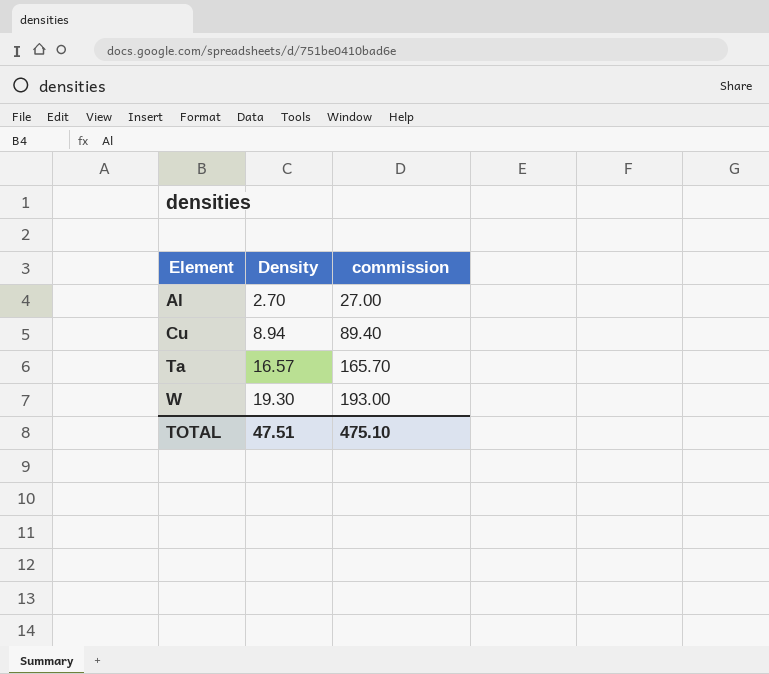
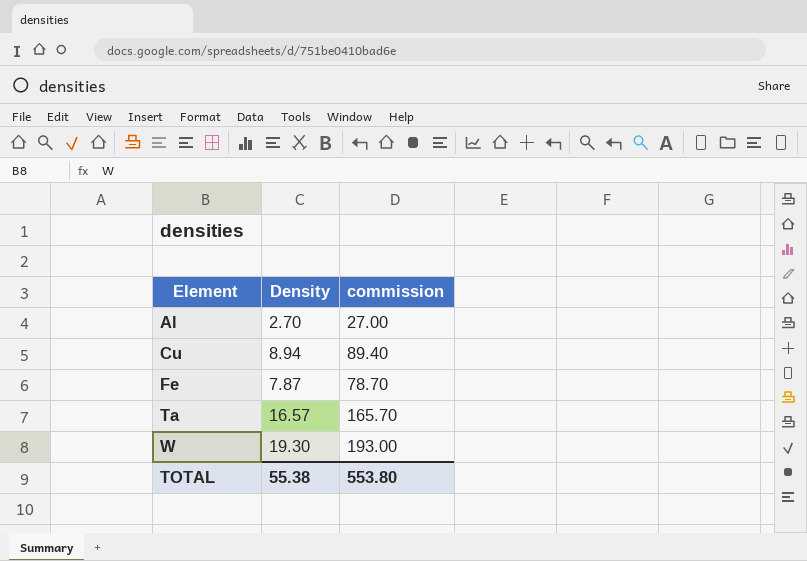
row Fe: none -> 7.87 | 78.70
TOTAL | Density: 47.51 -> 55.38
TOTAL | commission: 475.10 -> 553.80

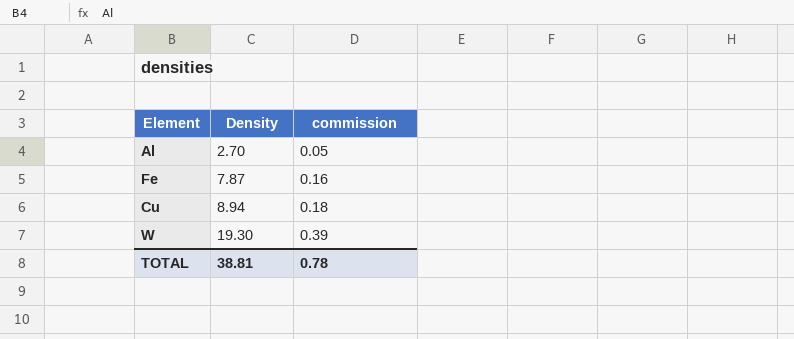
row order: Element ascending -> Density ascending
column commission | formula: [Density] * 10 -> [Density] * 0.02
row Ta: 16.57 | 165.70 -> none
TOTAL | Density: 55.38 -> 38.81
TOTAL | commission: 553.80 -> 0.78

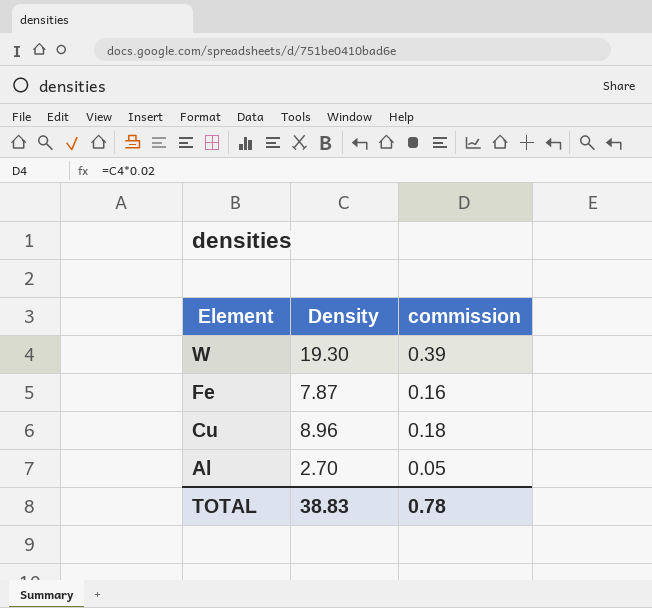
row order: Density ascending -> Element descending
Cu | Density: 8.94 -> 8.96
TOTAL | Density: 38.81 -> 38.83

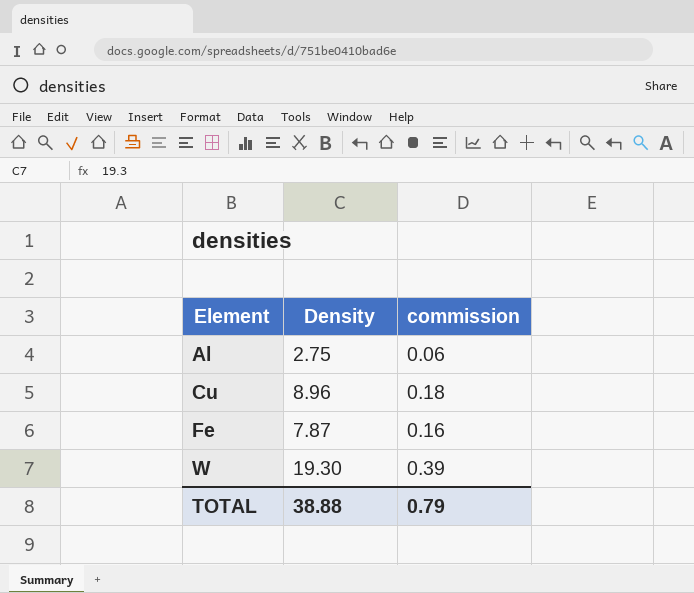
row order: Element descending -> Element ascending
Al | Density: 2.70 -> 2.75
Al | commission: 0.05 -> 0.06
TOTAL | Density: 38.83 -> 38.88
TOTAL | commission: 0.78 -> 0.79

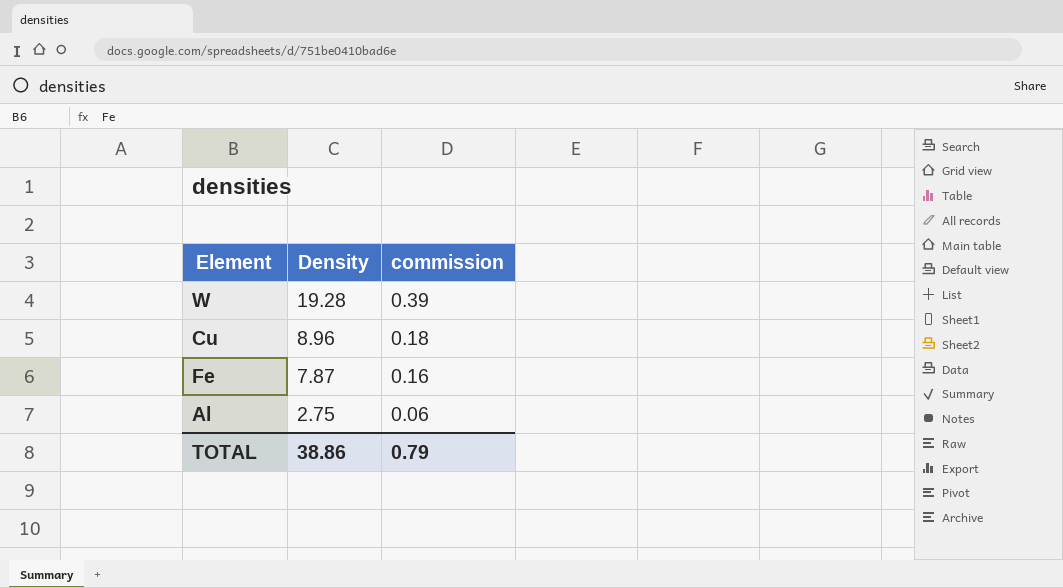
row order: Element ascending -> Density descending
W | Density: 19.30 -> 19.28
TOTAL | Density: 38.88 -> 38.86

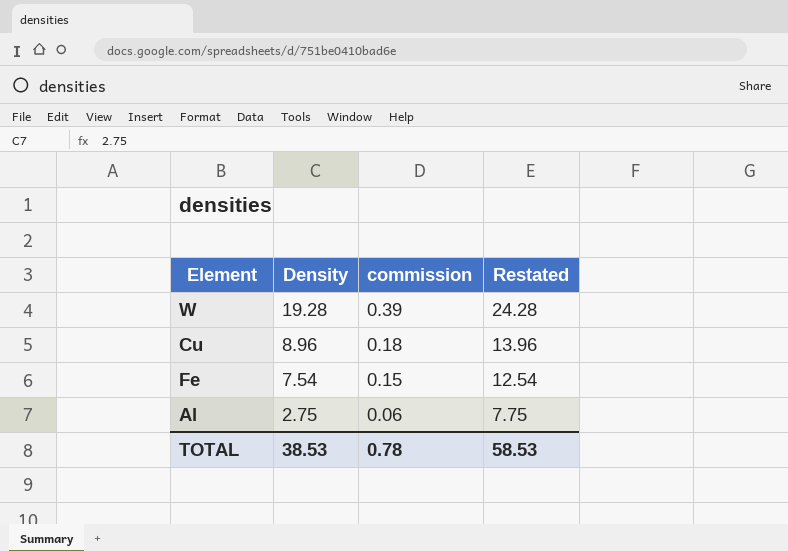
column Restated | formula: none -> [Density] + 5
Fe | Density: 7.87 -> 7.54
Fe | commission: 0.16 -> 0.15
TOTAL | Density: 38.86 -> 38.53
TOTAL | commission: 0.79 -> 0.78

